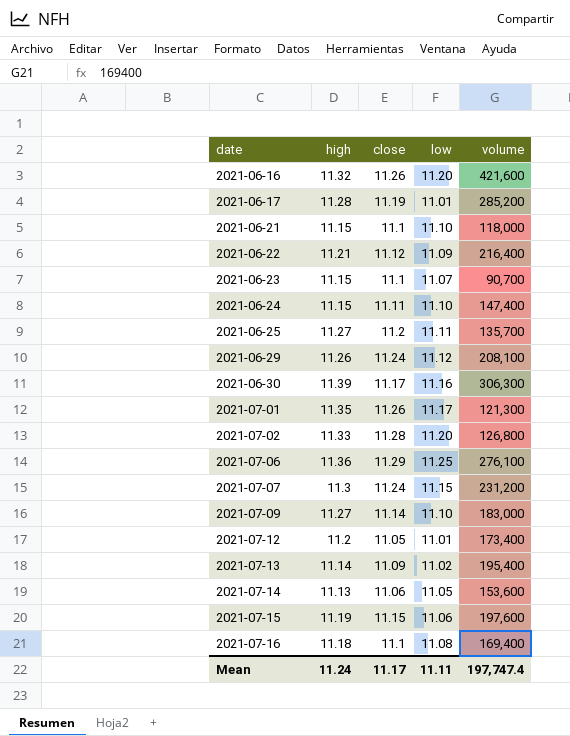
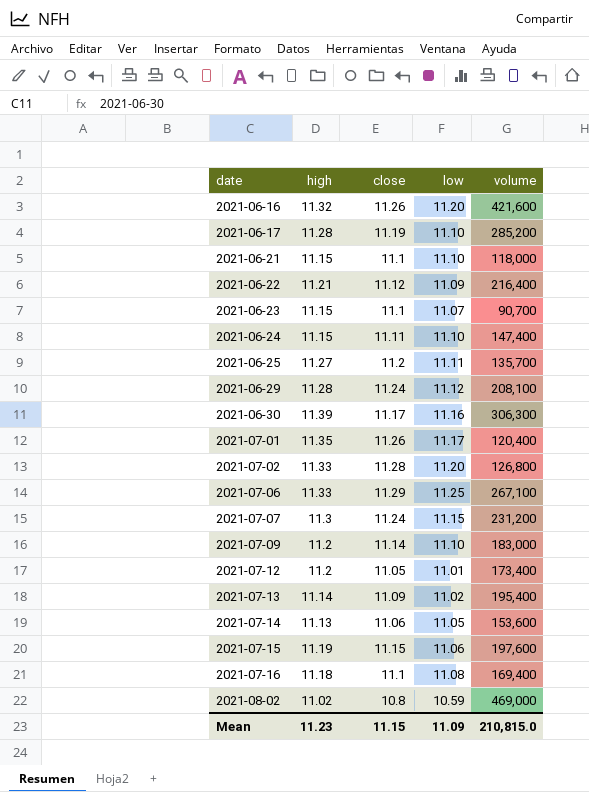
2021-06-17 | low: 11.01 -> 11.10
2021-06-29 | high: 11.26 -> 11.28
2021-07-01 | volume: 121,300 -> 120,400
2021-07-06 | high: 11.36 -> 11.33
2021-07-06 | volume: 276,100 -> 267,100
2021-07-09 | high: 11.27 -> 11.2
row 2021-08-02: none -> 11.02 | 10.8 | 10.59 | 469,000
Mean | high: 11.24 -> 11.23
Mean | close: 11.17 -> 11.15
Mean | low: 11.11 -> 11.09
Mean | volume: 197,747.4 -> 210,815.0

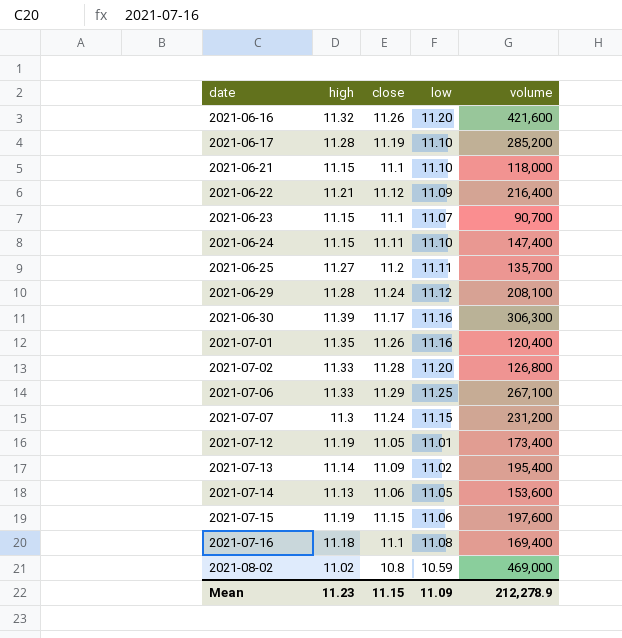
row 2021-07-09: 11.2 | 11.14 | 11.10 | 183,000 -> none
2021-07-01 | low: 11.17 -> 11.16
2021-07-12 | high: 11.2 -> 11.19
Mean | volume: 210,815.0 -> 212,278.9

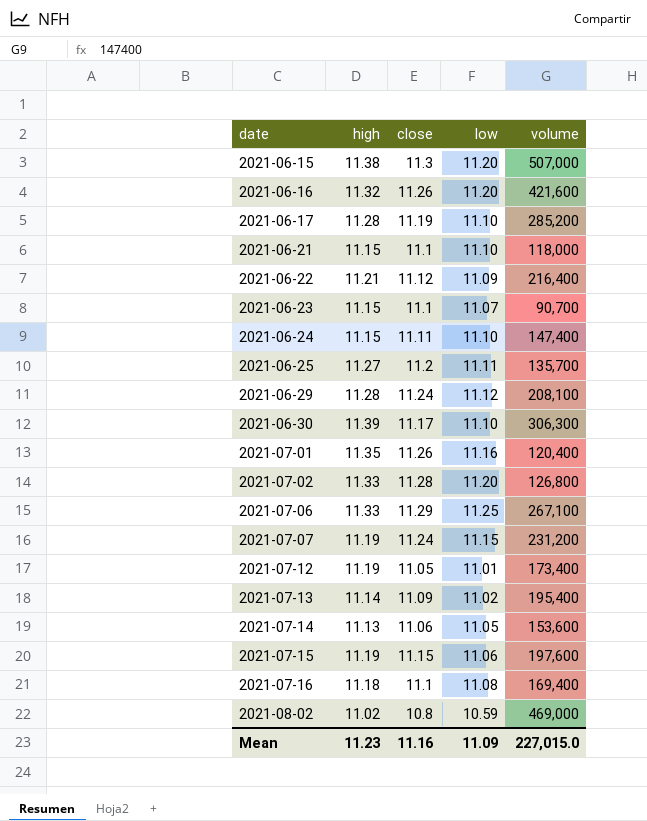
row 2021-06-15: none -> 11.38 | 11.3 | 11.20 | 507,000
2021-06-30 | low: 11.16 -> 11.10
2021-07-07 | high: 11.3 -> 11.19
Mean | close: 11.15 -> 11.16
Mean | volume: 212,278.9 -> 227,015.0

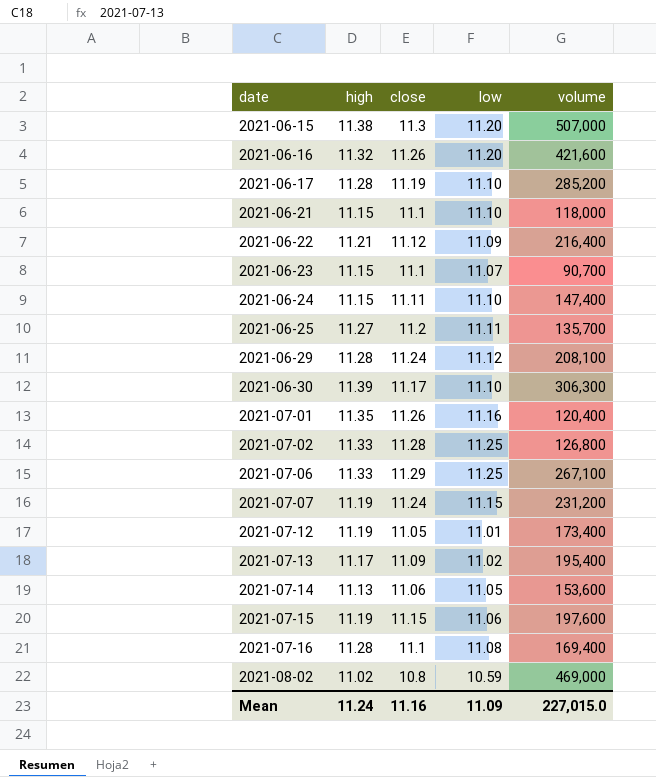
2021-07-02 | low: 11.20 -> 11.25
2021-07-13 | high: 11.14 -> 11.17
2021-07-16 | high: 11.18 -> 11.28
Mean | high: 11.23 -> 11.24

